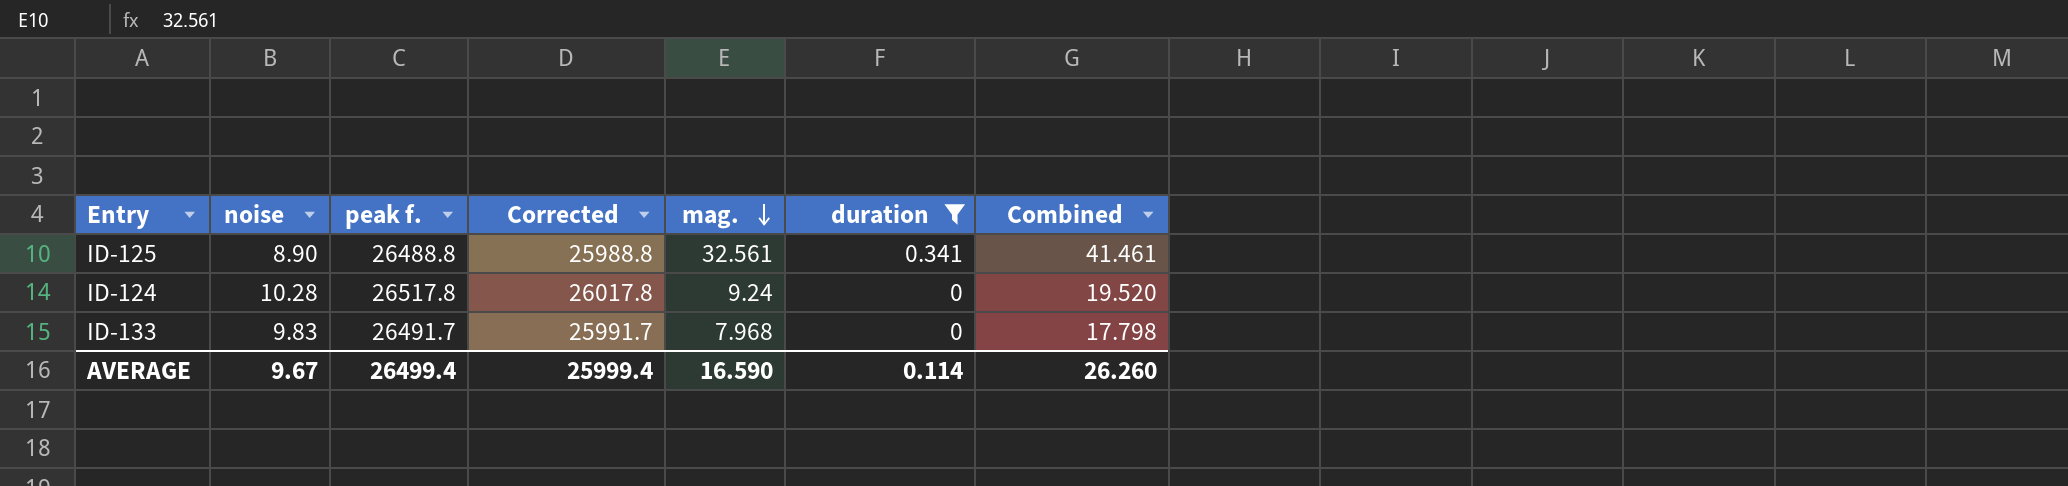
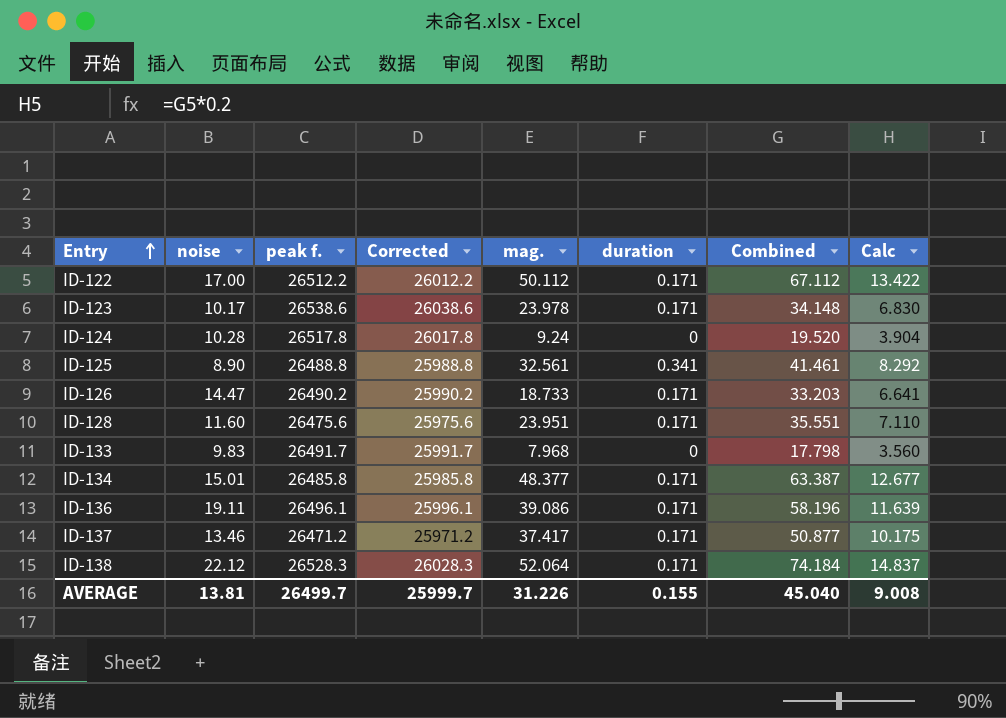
filter: duration != 0.171 -> none
row order: mag. descending -> Entry ascending
column Calc | formula: none -> [Combined] * 0.2
AVERAGE | noise: 9.67 -> 13.81
AVERAGE | peak f.: 26499.4 -> 26499.7
AVERAGE | Corrected: 25999.4 -> 25999.7
AVERAGE | mag.: 16.590 -> 31.226
AVERAGE | duration: 0.114 -> 0.155
AVERAGE | Combined: 26.260 -> 45.040

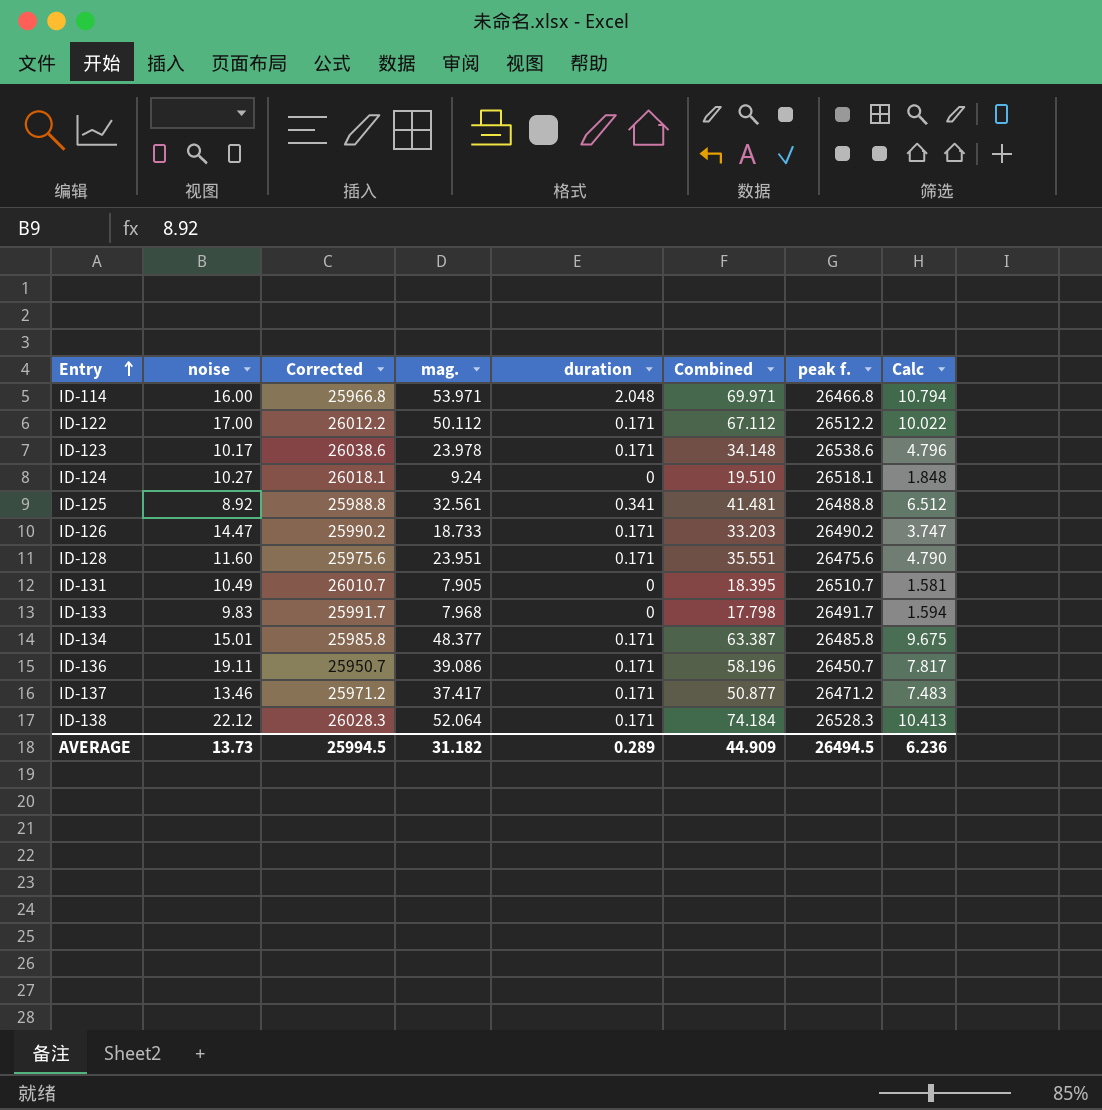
column peak f. | position: 3 -> 7
column Calc | formula: [Combined] * 0.2 -> [mag.] * 0.2
row ID-114: none -> 16.00 | 25966.8 | 53.971 | 2.048 | 69.971 | 26466.8 | 10.794
ID-124 | noise: 10.28 -> 10.27
ID-124 | Corrected: 26017.8 -> 26018.1
ID-124 | Combined: 19.520 -> 19.510
ID-124 | peak f.: 26517.8 -> 26518.1
ID-125 | noise: 8.90 -> 8.92
ID-125 | Combined: 41.461 -> 41.481
row ID-131: none -> 10.49 | 26010.7 | 7.905 | 0 | 18.395 | 26510.7 | 1.581
ID-136 | Corrected: 25996.1 -> 25950.7
ID-136 | peak f.: 26496.1 -> 26450.7
AVERAGE | noise: 13.81 -> 13.73
AVERAGE | Corrected: 25999.7 -> 25994.5
AVERAGE | mag.: 31.226 -> 31.182
AVERAGE | duration: 0.155 -> 0.289
AVERAGE | Combined: 45.040 -> 44.909
AVERAGE | peak f.: 26499.7 -> 26494.5
AVERAGE | Calc: 9.008 -> 6.236

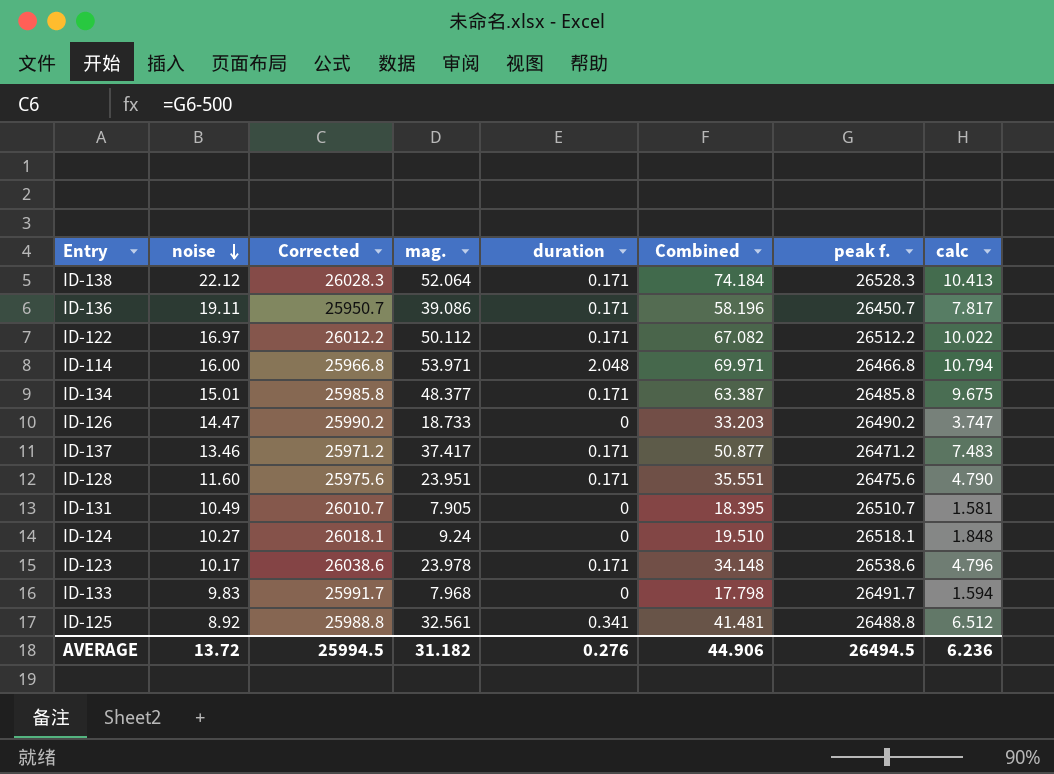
row order: Entry ascending -> noise descending
column name: Calc -> calc
ID-122 | noise: 17.00 -> 16.97
ID-122 | Combined: 67.112 -> 67.082
ID-126 | duration: 0.171 -> 0
AVERAGE | noise: 13.73 -> 13.72
AVERAGE | duration: 0.289 -> 0.276
AVERAGE | Combined: 44.909 -> 44.906

